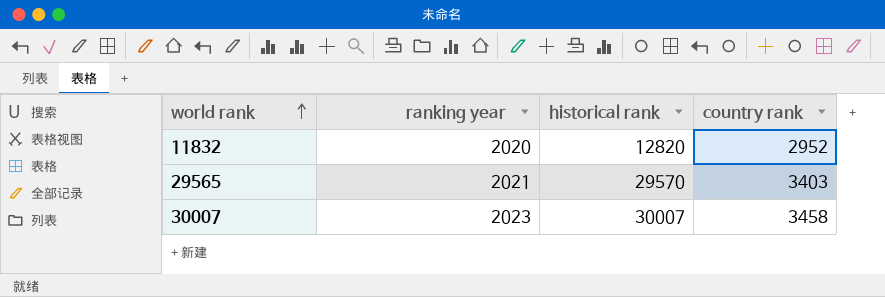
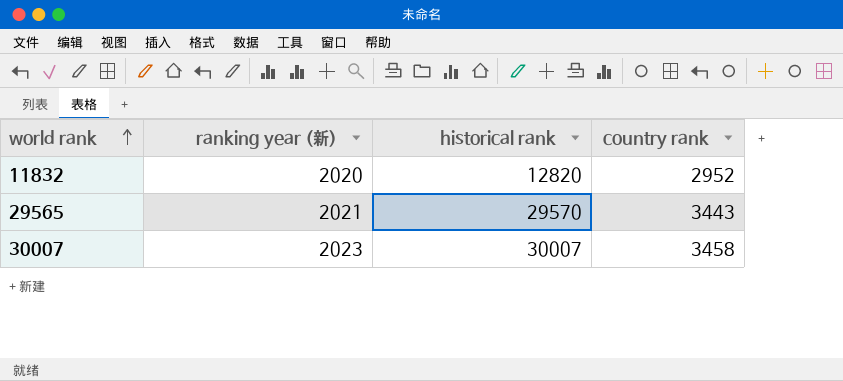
column name: ranking year -> ranking year (新)
29565 | country rank: 3403 -> 3443

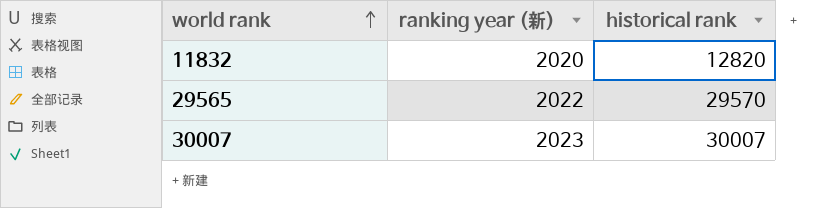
column country rank | position: 4 -> none
29565 | ranking year (新): 2021 -> 2022

